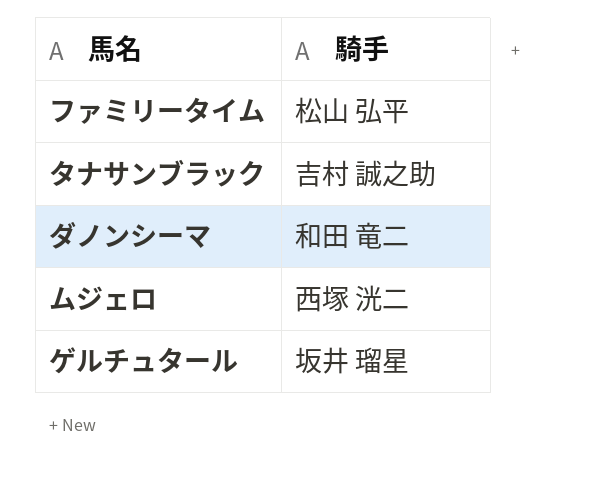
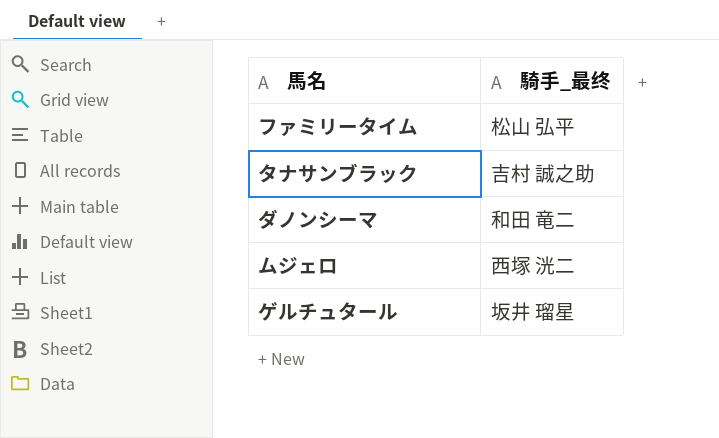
column name: 騎手 -> 騎手_最终

